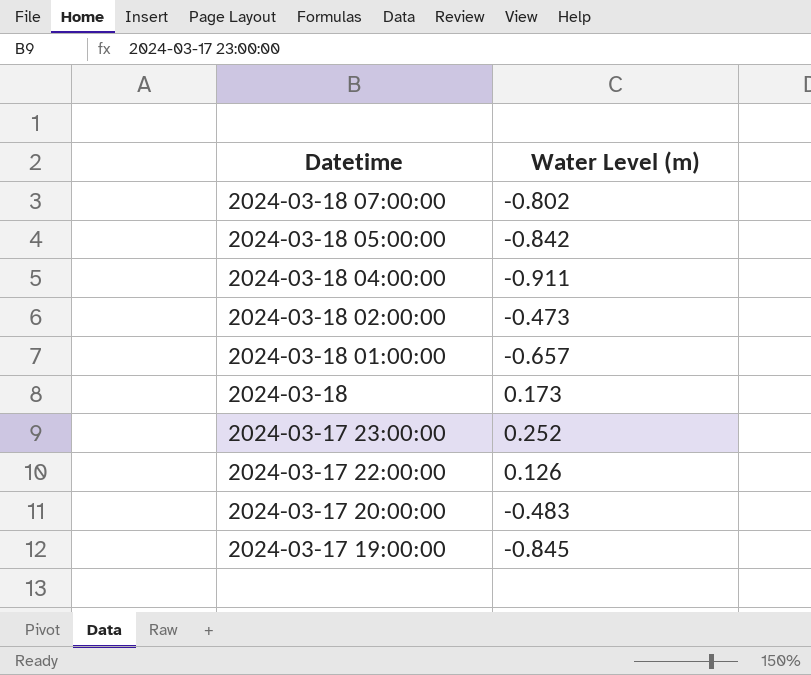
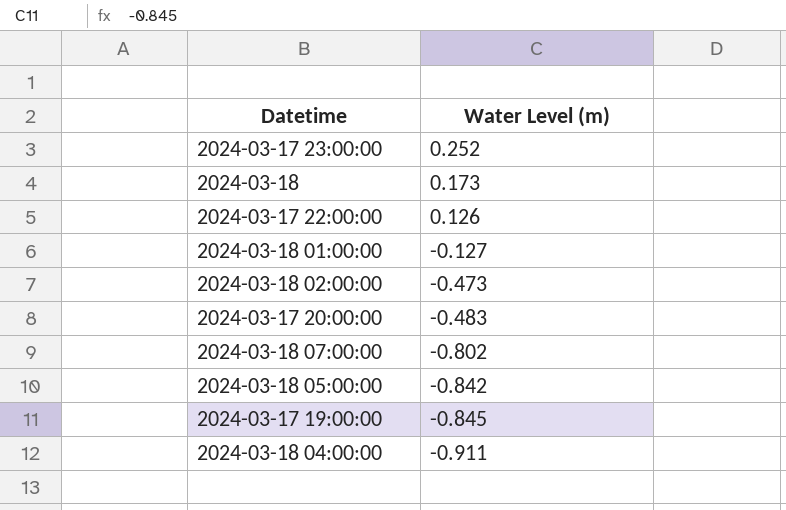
row order: Datetime descending -> Water Level (m) descending
2024-03-18 01:00:00 | Water Level (m): -0.657 -> -0.127

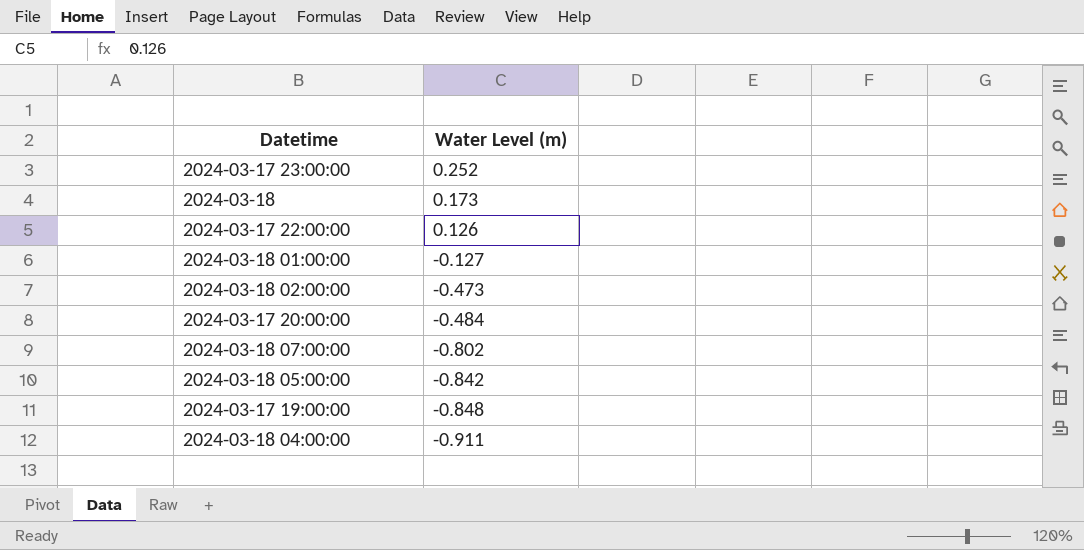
2024-03-17 20:00:00 | Water Level (m): -0.483 -> -0.484
2024-03-17 19:00:00 | Water Level (m): -0.845 -> -0.848

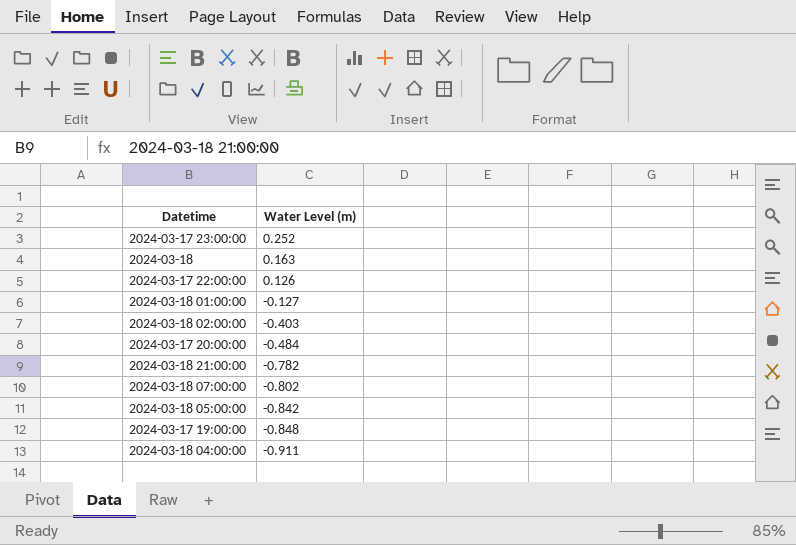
2024-03-18 | Water Level (m): 0.173 -> 0.163
2024-03-18 02:00:00 | Water Level (m): -0.473 -> -0.403
row 2024-03-18 21:00:00: none -> -0.782

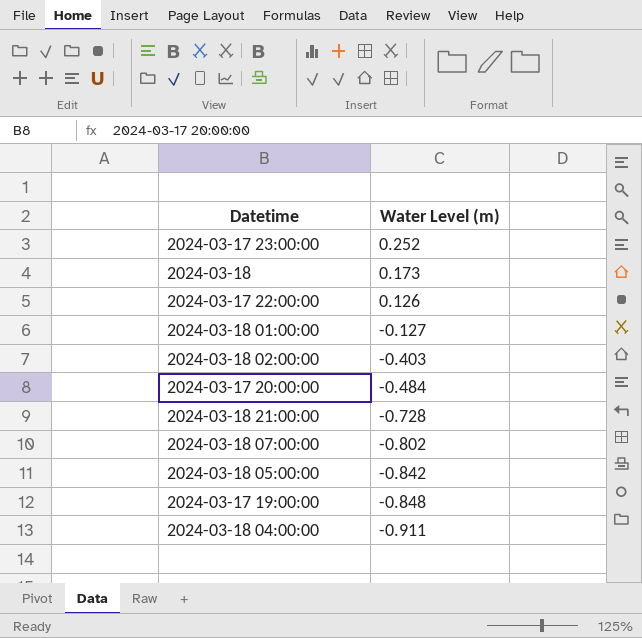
2024-03-18 | Water Level (m): 0.163 -> 0.173
2024-03-18 21:00:00 | Water Level (m): -0.782 -> -0.728

